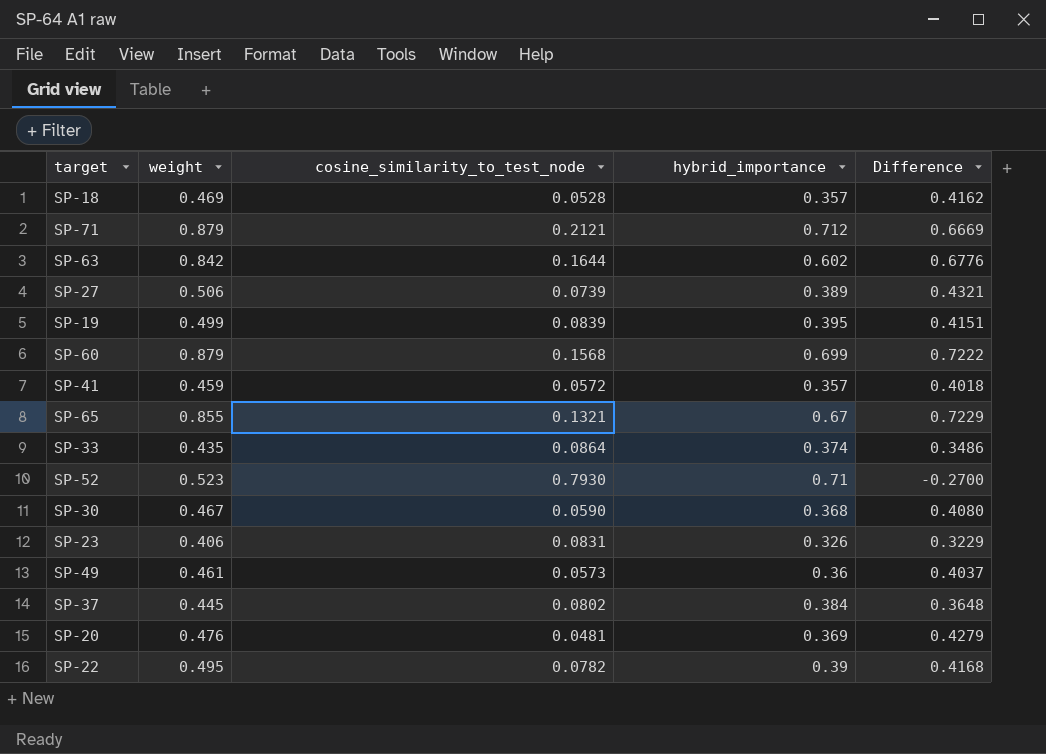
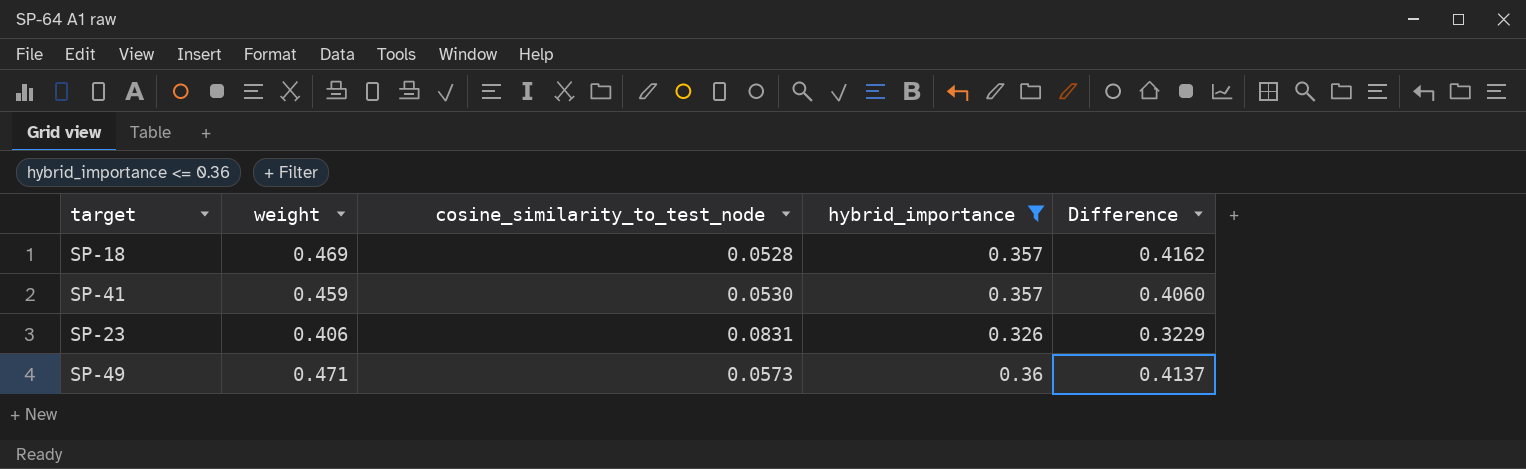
filter: none -> hybrid_importance <= 0.36
SP-41 | cosine_similarity_to_test_node: 0.0572 -> 0.0530
SP-41 | Difference: 0.4018 -> 0.4060
SP-49 | weight: 0.461 -> 0.471
SP-49 | Difference: 0.4037 -> 0.4137

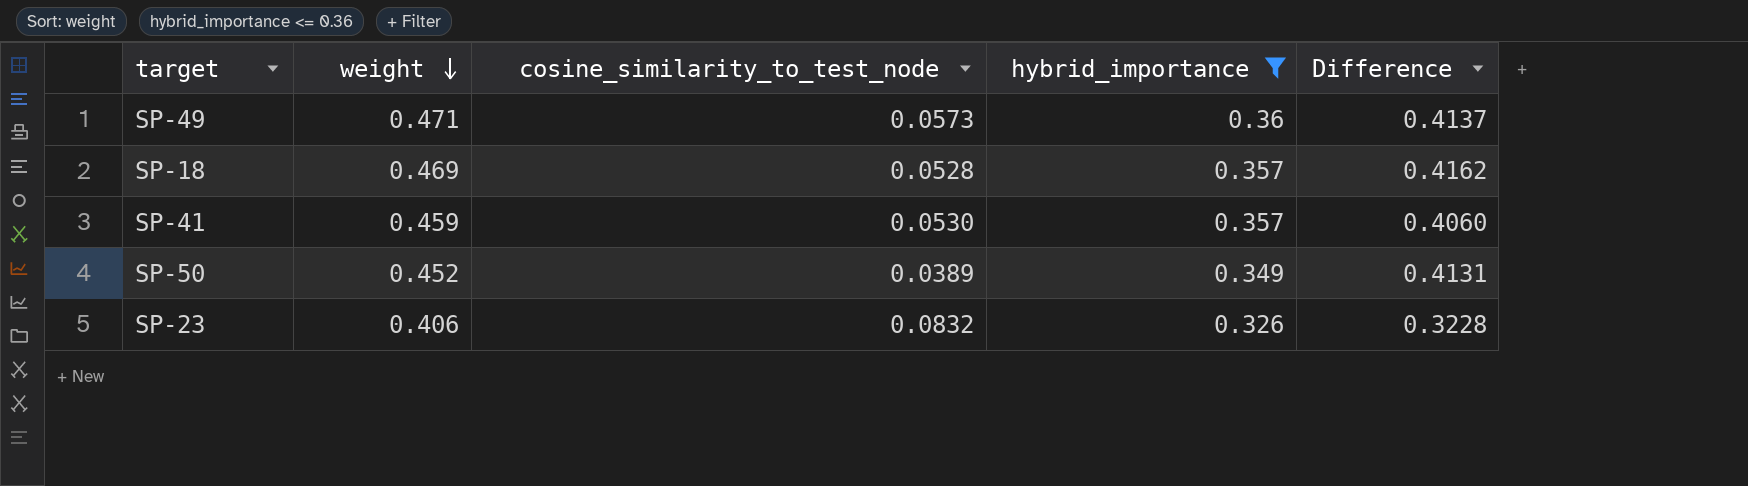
row order: none -> weight descending
row SP-50: none -> 0.452 | 0.0389 | 0.349 | 0.4131
SP-23 | cosine_similarity_to_test_node: 0.0831 -> 0.0832
SP-23 | Difference: 0.3229 -> 0.3228

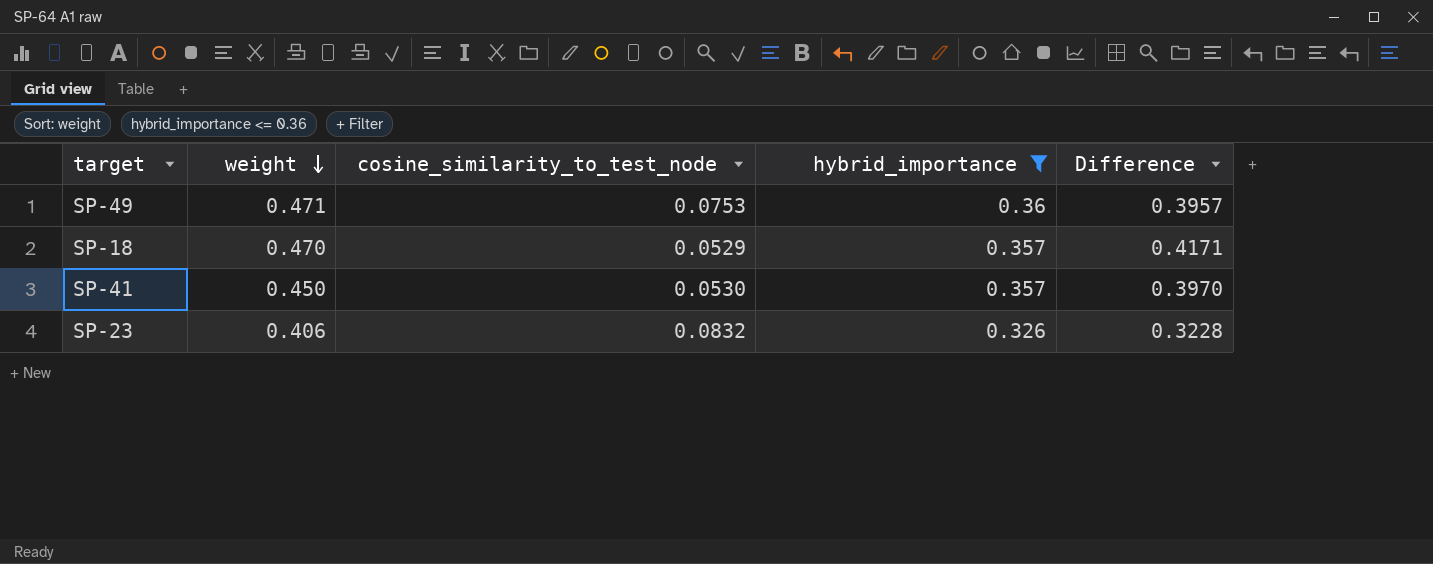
row SP-50: 0.452 | 0.0389 | 0.349 | 0.4131 -> none
SP-49 | cosine_similarity_to_test_node: 0.0573 -> 0.0753
SP-49 | Difference: 0.4137 -> 0.3957
SP-18 | weight: 0.469 -> 0.470
SP-18 | cosine_similarity_to_test_node: 0.0528 -> 0.0529
SP-18 | Difference: 0.4162 -> 0.4171
SP-41 | weight: 0.459 -> 0.450
SP-41 | Difference: 0.4060 -> 0.3970

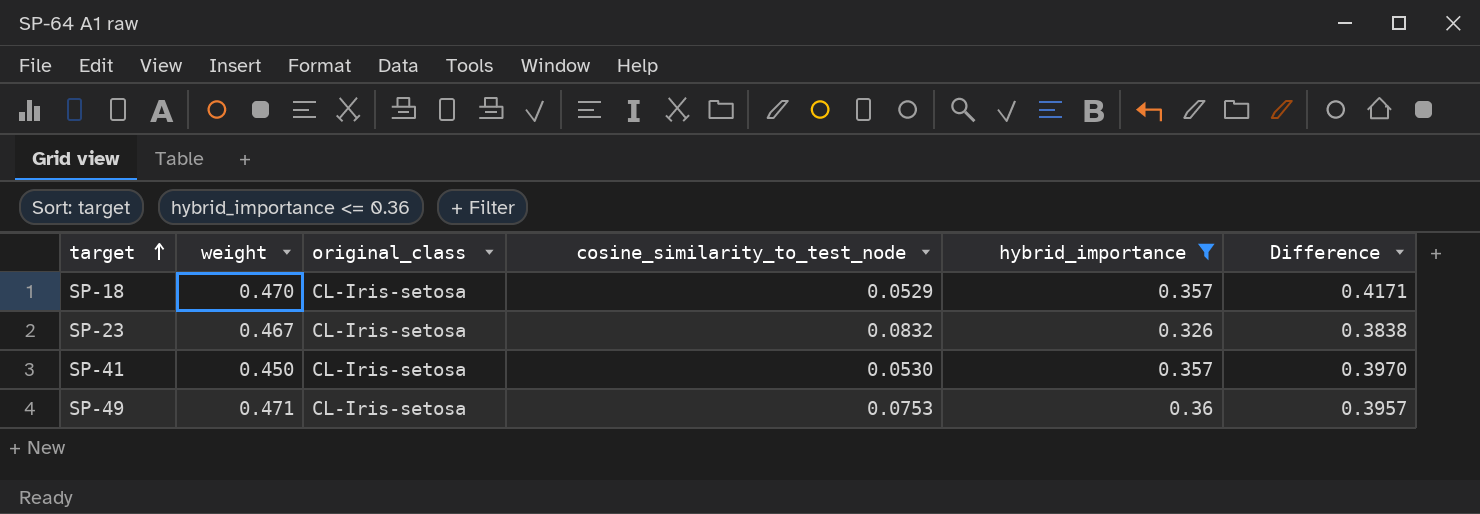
row order: weight descending -> target ascending
column original_class | position: none -> 3
SP-23 | weight: 0.406 -> 0.467
SP-23 | Difference: 0.3228 -> 0.3838

